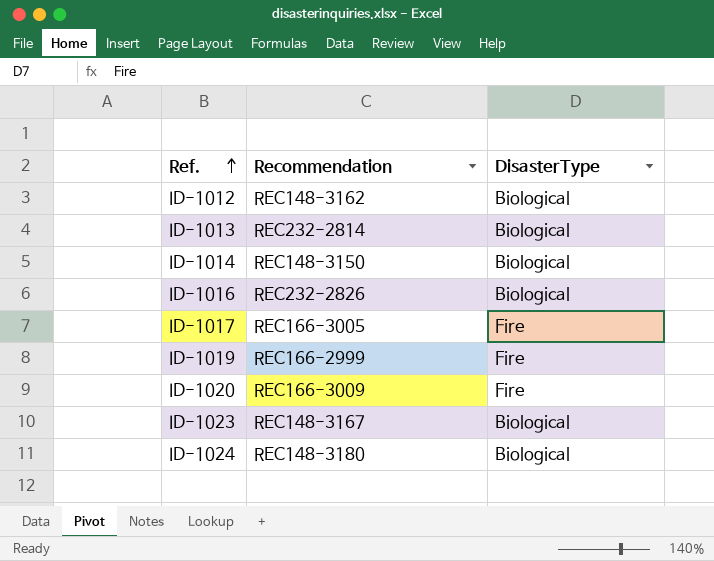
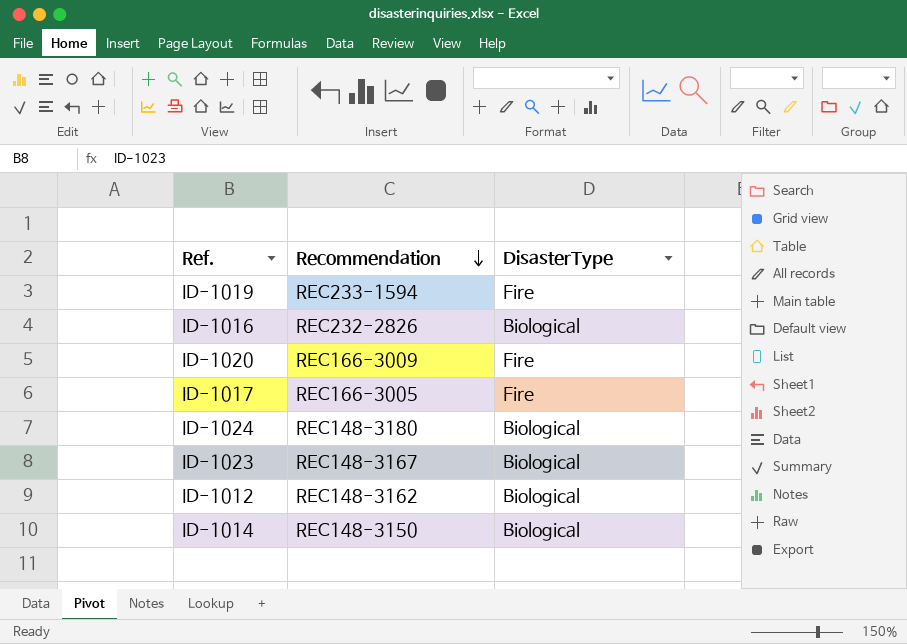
row order: Ref. ascending -> Recommendation descending
row ID-1013: REC232-2814 | Biological -> none
ID-1019 | Recommendation: REC166-2999 -> REC233-1594

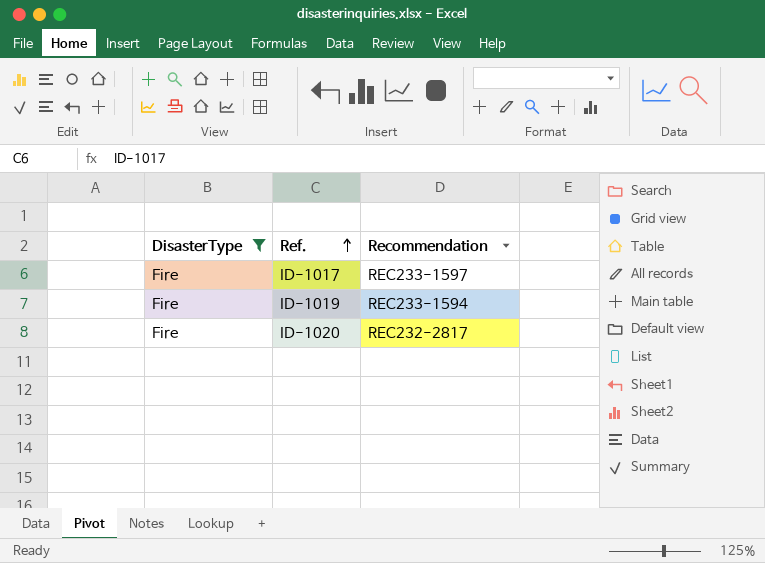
filter: none -> DisasterType = Fire
row order: Recommendation descending -> Ref. ascending
column DisasterType | position: 3 -> 1
ID-1017 | Recommendation: REC166-3005 -> REC233-1597
ID-1020 | Recommendation: REC166-3009 -> REC232-2817

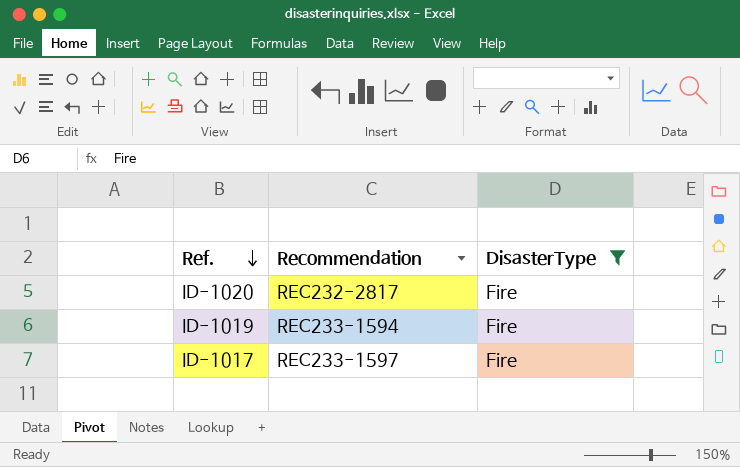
row order: Ref. ascending -> Ref. descending
column DisasterType | position: 1 -> 3

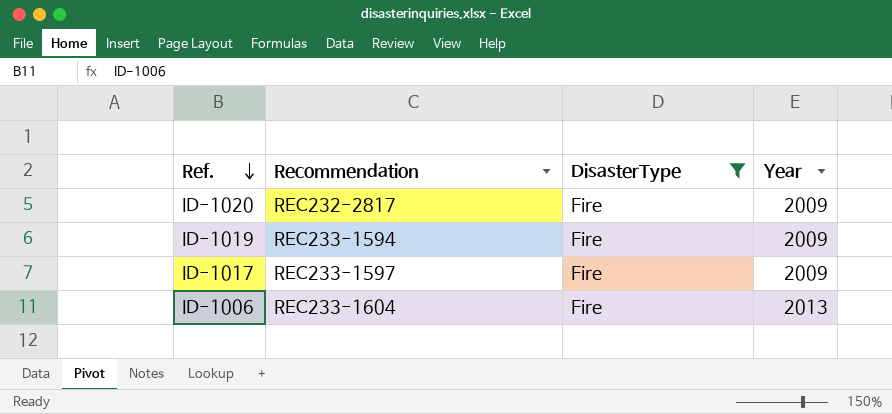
column Year | position: none -> 4
row ID-1006: none -> REC233-1604 | Fire | 2013

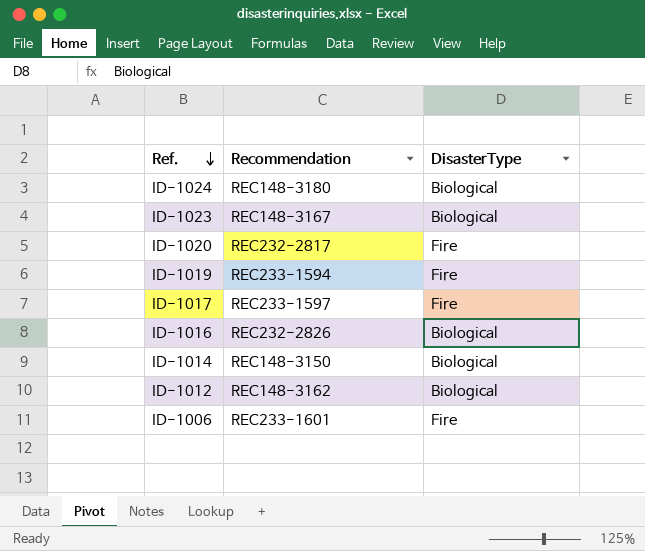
filter: DisasterType = Fire -> none
column Year | position: 4 -> none
ID-1006 | Recommendation: REC233-1604 -> REC233-1601

